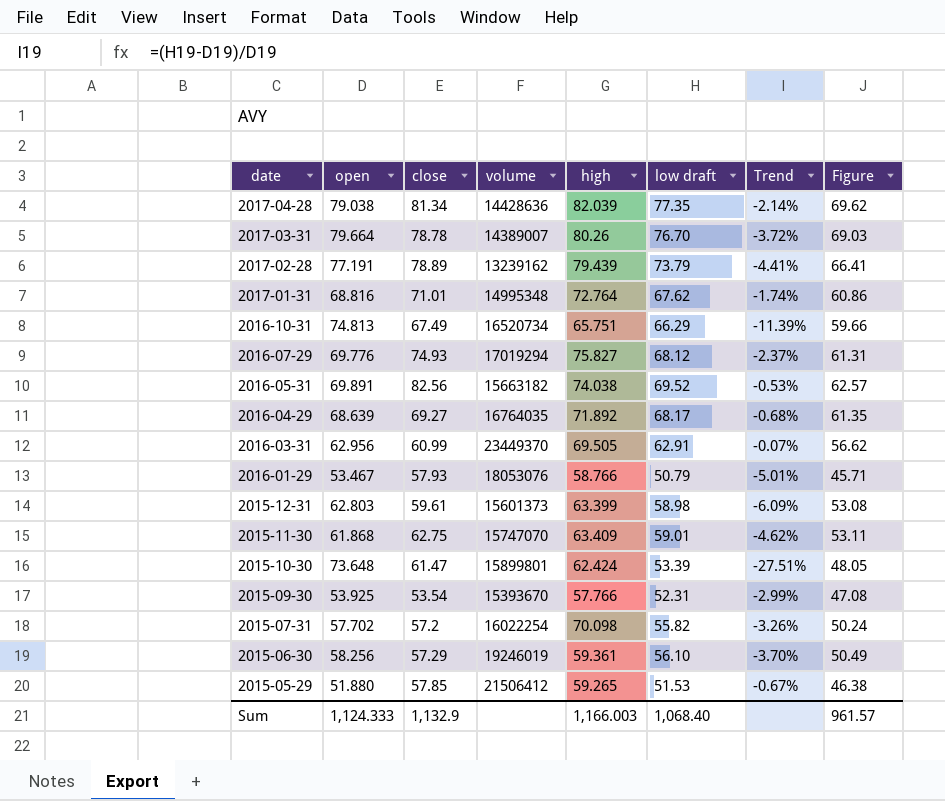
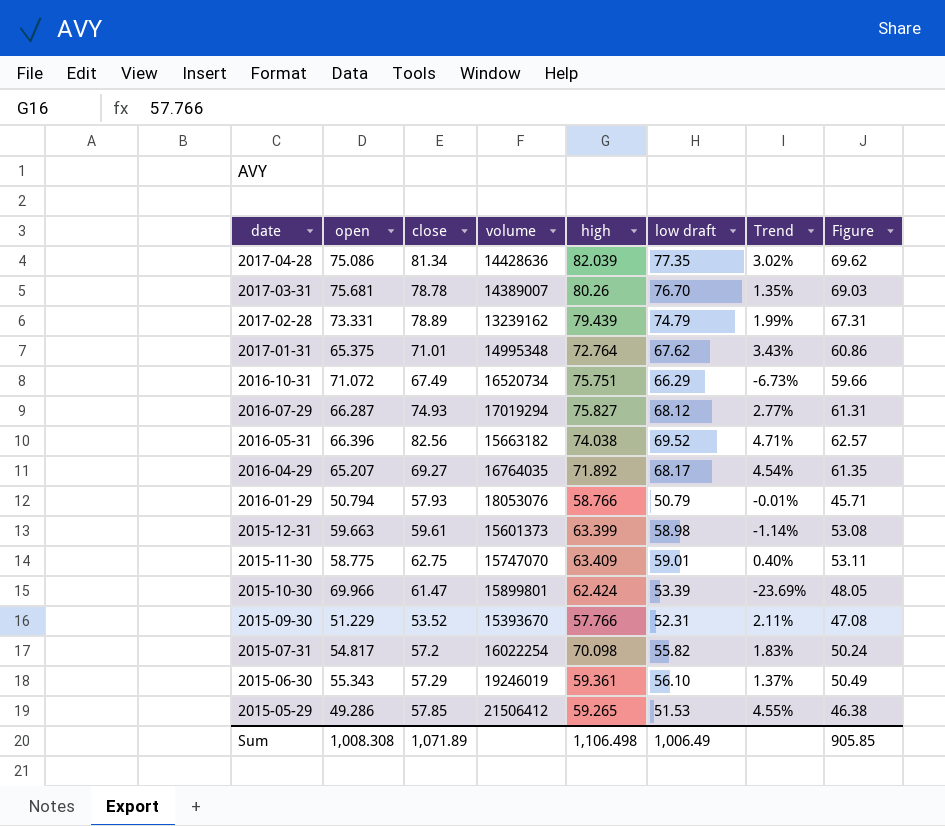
row 2016-03-31: 62.956 | 60.99 | 23449370 | 69.505 | 62.91 | -0.07% | 56.62 -> none
2017-04-28 | open: 79.038 -> 75.086
2017-04-28 | Trend: -2.14% -> 3.02%
2017-03-31 | open: 79.664 -> 75.681
2017-03-31 | Trend: -3.72% -> 1.35%
2017-02-28 | open: 77.191 -> 73.331
2017-02-28 | low draft: 73.79 -> 74.79
2017-02-28 | Trend: -4.41% -> 1.99%
2017-02-28 | Figure: 66.41 -> 67.31
2017-01-31 | open: 68.816 -> 65.375
2017-01-31 | Trend: -1.74% -> 3.43%
2016-10-31 | open: 74.813 -> 71.072
2016-10-31 | high: 65.751 -> 75.751
2016-10-31 | Trend: -11.39% -> -6.73%
2016-07-29 | open: 69.776 -> 66.287
2016-07-29 | Trend: -2.37% -> 2.77%
2016-05-31 | open: 69.891 -> 66.396
2016-05-31 | Trend: -0.53% -> 4.71%
2016-04-29 | open: 68.639 -> 65.207
2016-04-29 | Trend: -0.68% -> 4.54%
2016-01-29 | open: 53.467 -> 50.794
2016-01-29 | Trend: -5.01% -> -0.01%
2015-12-31 | open: 62.803 -> 59.663
2015-12-31 | Trend: -6.09% -> -1.14%
2015-11-30 | open: 61.868 -> 58.775
2015-11-30 | Trend: -4.62% -> 0.40%
2015-10-30 | open: 73.648 -> 69.966
2015-10-30 | Trend: -27.51% -> -23.69%
2015-09-30 | open: 53.925 -> 51.229
2015-09-30 | close: 53.54 -> 53.52
2015-09-30 | Trend: -2.99% -> 2.11%
2015-07-31 | open: 57.702 -> 54.817
2015-07-31 | Trend: -3.26% -> 1.83%
2015-06-30 | open: 58.256 -> 55.343
2015-06-30 | Trend: -3.70% -> 1.37%
2015-05-29 | open: 51.880 -> 49.286
2015-05-29 | Trend: -0.67% -> 4.55%
Sum | open: 1,124.333 -> 1,008.308
Sum | close: 1,132.9 -> 1,071.89
Sum | high: 1,166.003 -> 1,106.498
Sum | low draft: 1,068.40 -> 1,006.49
Sum | Figure: 961.57 -> 905.85

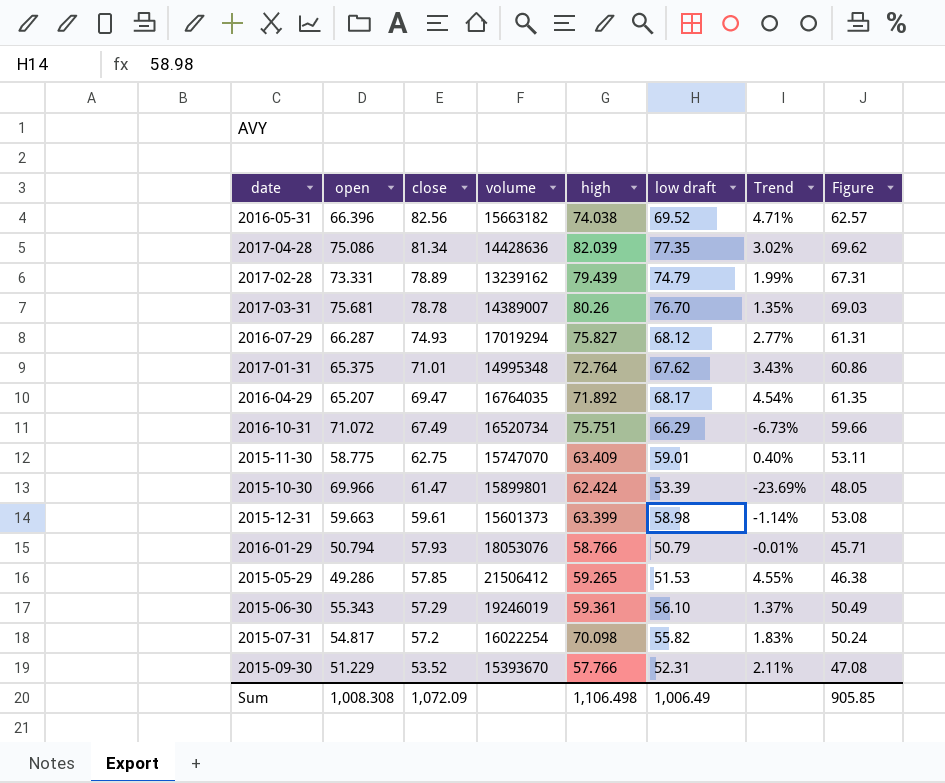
row order: date descending -> close descending
2016-04-29 | close: 69.27 -> 69.47
Sum | close: 1,071.89 -> 1,072.09

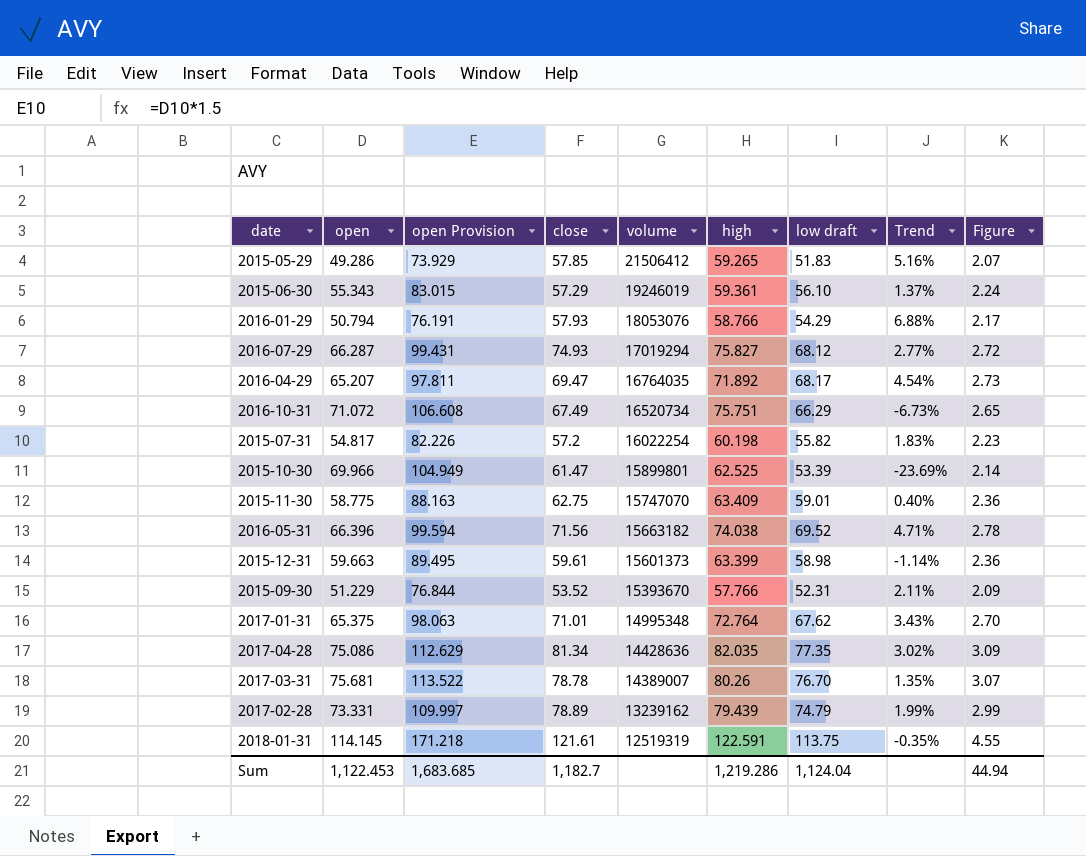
row order: close descending -> volume descending
column open Provision | formula: none -> [open] * 1.5
column Figure | formula: [low draft] * 0.9 -> [low draft] * 0.04
2015-05-29 | low draft: 51.53 -> 51.83
2015-05-29 | Trend: 4.55% -> 5.16%
2016-01-29 | low draft: 50.79 -> 54.29
2016-01-29 | Trend: -0.01% -> 6.88%
2015-07-31 | high: 70.098 -> 60.198
2015-10-30 | high: 62.424 -> 62.525
2016-05-31 | close: 82.56 -> 71.56
2017-04-28 | high: 82.039 -> 82.035
row 2018-01-31: none -> 114.145 | 171.218 | 121.61 | 12519319 | 122.591 | 113.75 | -0.35% | 4.55
Sum | open: 1,008.308 -> 1,122.453
Sum | close: 1,072.09 -> 1,182.7
Sum | high: 1,106.498 -> 1,219.286
Sum | low draft: 1,006.49 -> 1,124.04
Sum | Figure: 905.85 -> 44.94

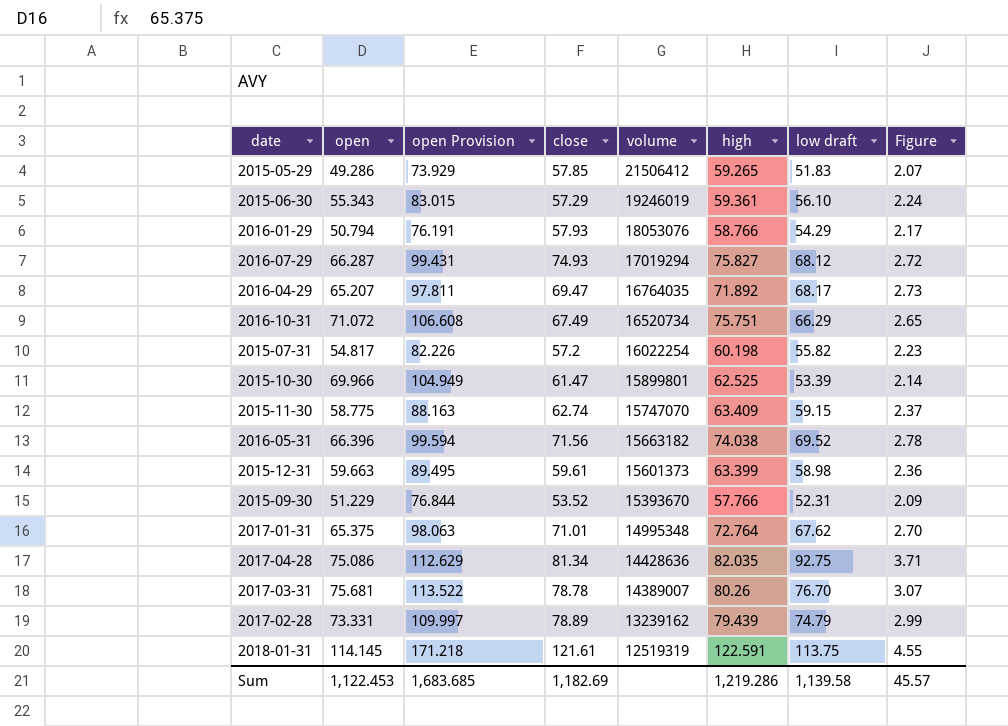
column Trend | formula: ([low draft] - [open]) / [open] -> none
2015-11-30 | close: 62.75 -> 62.74
2015-11-30 | low draft: 59.01 -> 59.15
2015-11-30 | Figure: 2.36 -> 2.37
2017-04-28 | low draft: 77.35 -> 92.75
2017-04-28 | Figure: 3.09 -> 3.71
Sum | close: 1,182.7 -> 1,182.69
Sum | low draft: 1,124.04 -> 1,139.58
Sum | Figure: 44.94 -> 45.57

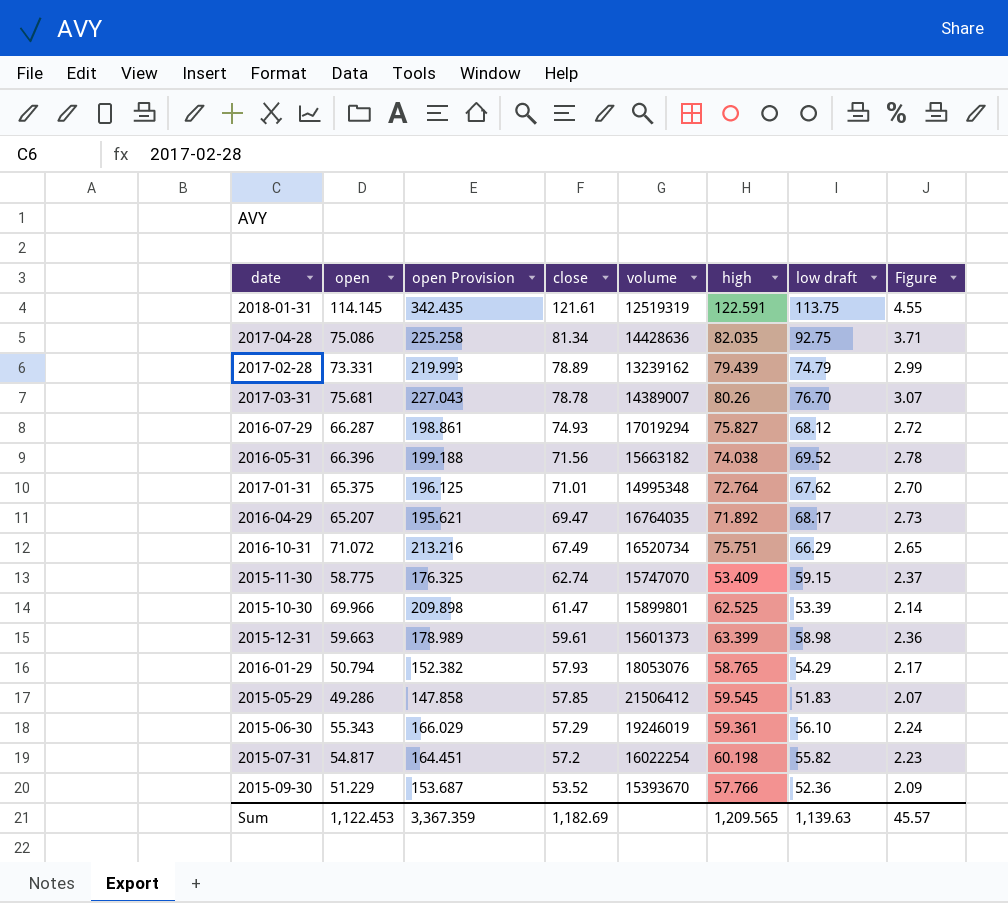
row order: volume descending -> close descending
column open Provision | formula: [open] * 1.5 -> [open] * 3
2015-11-30 | high: 63.409 -> 53.409
2016-01-29 | high: 58.766 -> 58.765
2015-05-29 | high: 59.265 -> 59.545
2015-09-30 | low draft: 52.31 -> 52.36
Sum | open Provision: 1,683.685 -> 3,367.359
Sum | high: 1,219.286 -> 1,209.565
Sum | low draft: 1,139.58 -> 1,139.63

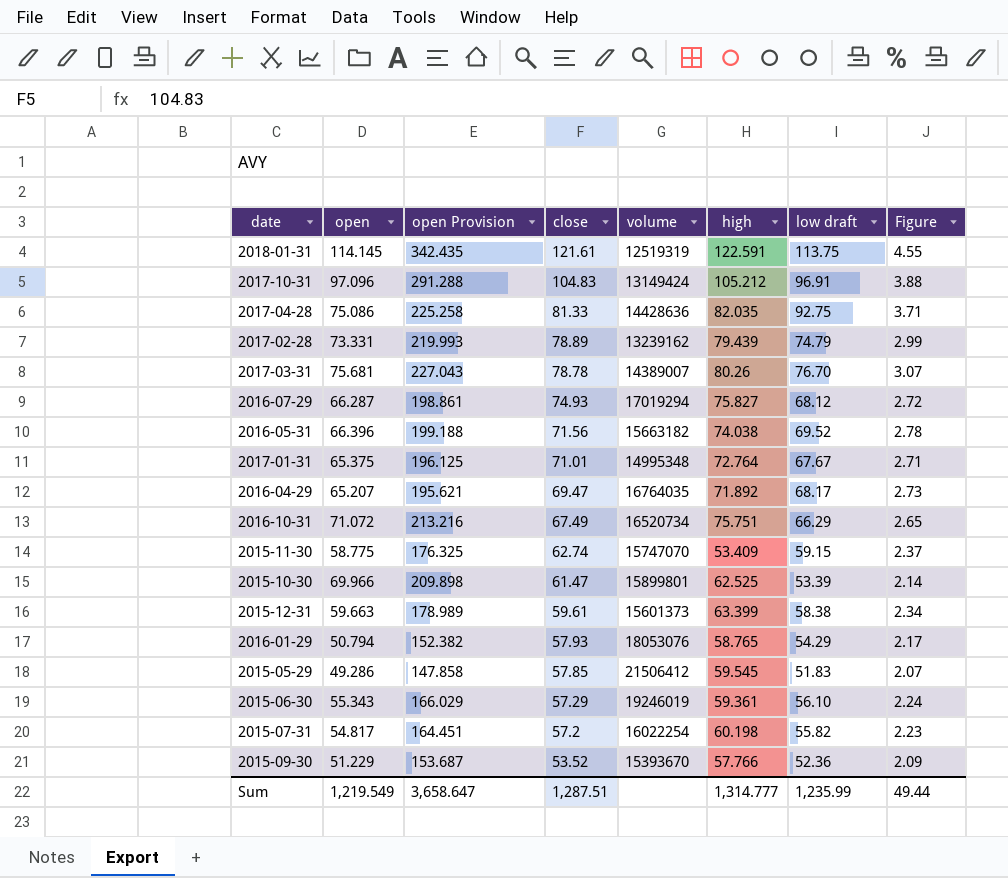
row 2017-10-31: none -> 97.096 | 291.288 | 104.83 | 13149424 | 105.212 | 96.91 | 3.88
2017-04-28 | close: 81.34 -> 81.33
2017-01-31 | low draft: 67.62 -> 67.67
2017-01-31 | Figure: 2.70 -> 2.71
2015-12-31 | low draft: 58.98 -> 58.38
2015-12-31 | Figure: 2.36 -> 2.34
Sum | open: 1,122.453 -> 1,219.549
Sum | open Provision: 3,367.359 -> 3,658.647
Sum | close: 1,182.69 -> 1,287.51
Sum | high: 1,209.565 -> 1,314.777
Sum | low draft: 1,139.63 -> 1,235.99
Sum | Figure: 45.57 -> 49.44

